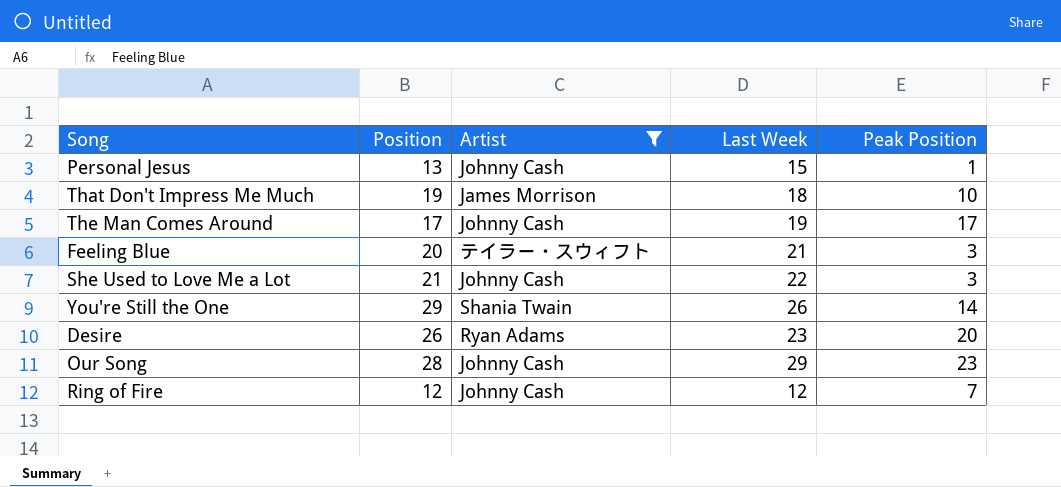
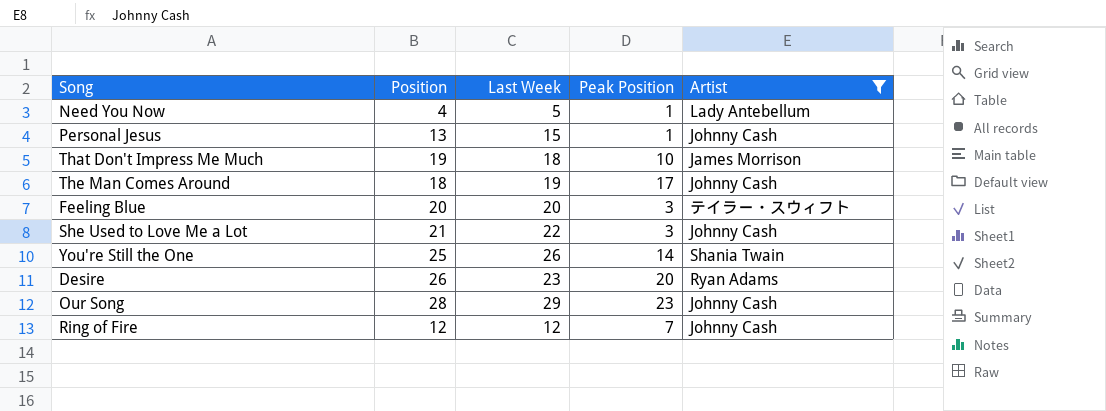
column Artist | position: 3 -> 5
row Need You Now: none -> 4 | 5 | 1 | Lady Antebellum
The Man Comes Around | Position: 17 -> 18
Feeling Blue | Last Week: 21 -> 20
You're Still the One | Position: 29 -> 25

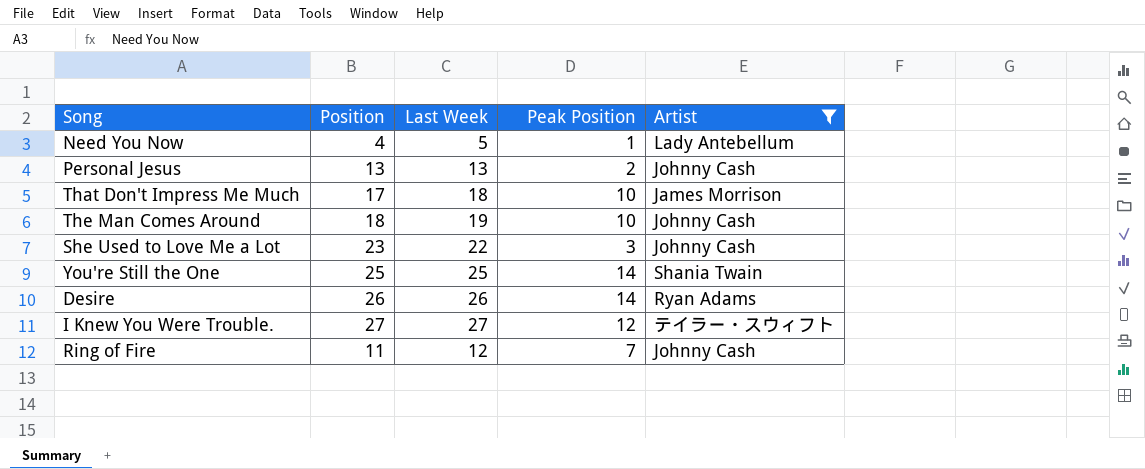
row Feeling Blue: 20 | 20 | 3 | テイラー・スウィフト -> none
row Our Song: 28 | 29 | 23 | Johnny Cash -> none
Personal Jesus | Last Week: 15 -> 13
Personal Jesus | Peak Position: 1 -> 2
That Don't Impress Me Much | Position: 19 -> 17
The Man Comes Around | Peak Position: 17 -> 10
She Used to Love Me a Lot | Position: 21 -> 23
You're Still the One | Last Week: 26 -> 25
Desire | Last Week: 23 -> 26
Desire | Peak Position: 20 -> 14
row I Knew You Were Trouble.: none -> 27 | 27 | 12 | テイラー・スウィフト
Ring of Fire | Position: 12 -> 11

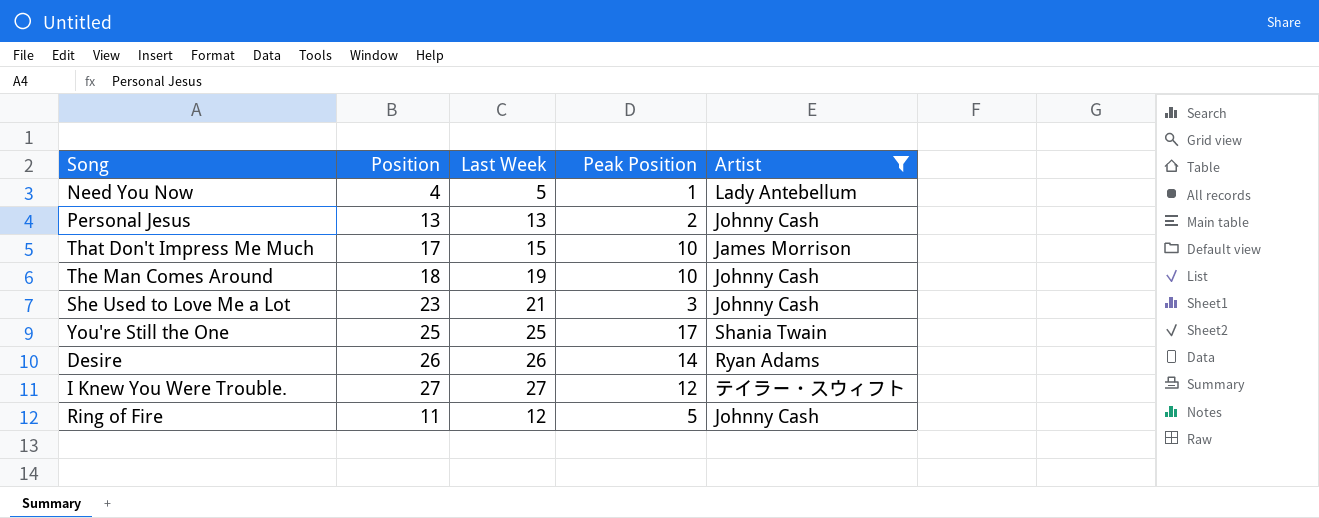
That Don't Impress Me Much | Last Week: 18 -> 15
She Used to Love Me a Lot | Last Week: 22 -> 21
You're Still the One | Peak Position: 14 -> 17
Ring of Fire | Peak Position: 7 -> 5

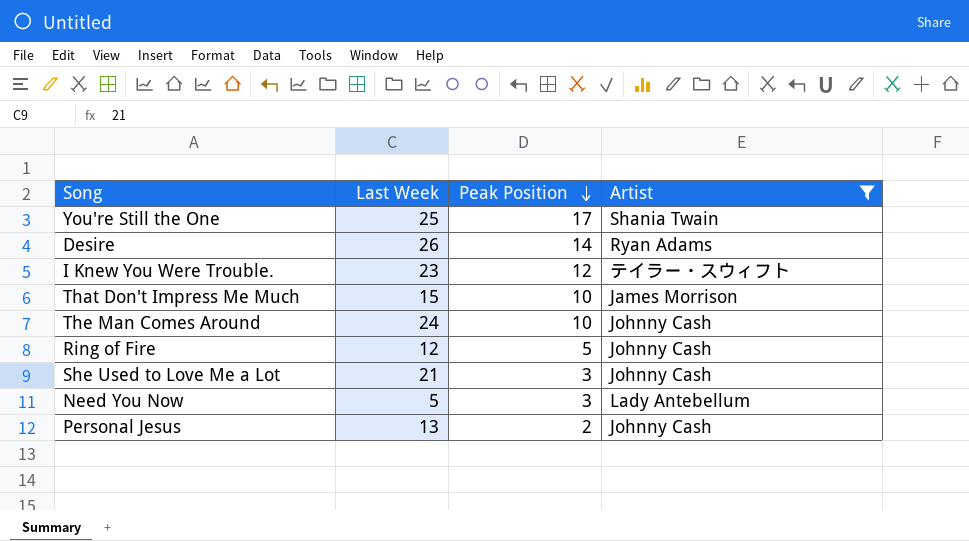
row order: none -> Peak Position descending
column Position | position: 2 -> none
I Knew You Were Trouble. | Last Week: 27 -> 23
The Man Comes Around | Last Week: 19 -> 24
Need You Now | Peak Position: 1 -> 3

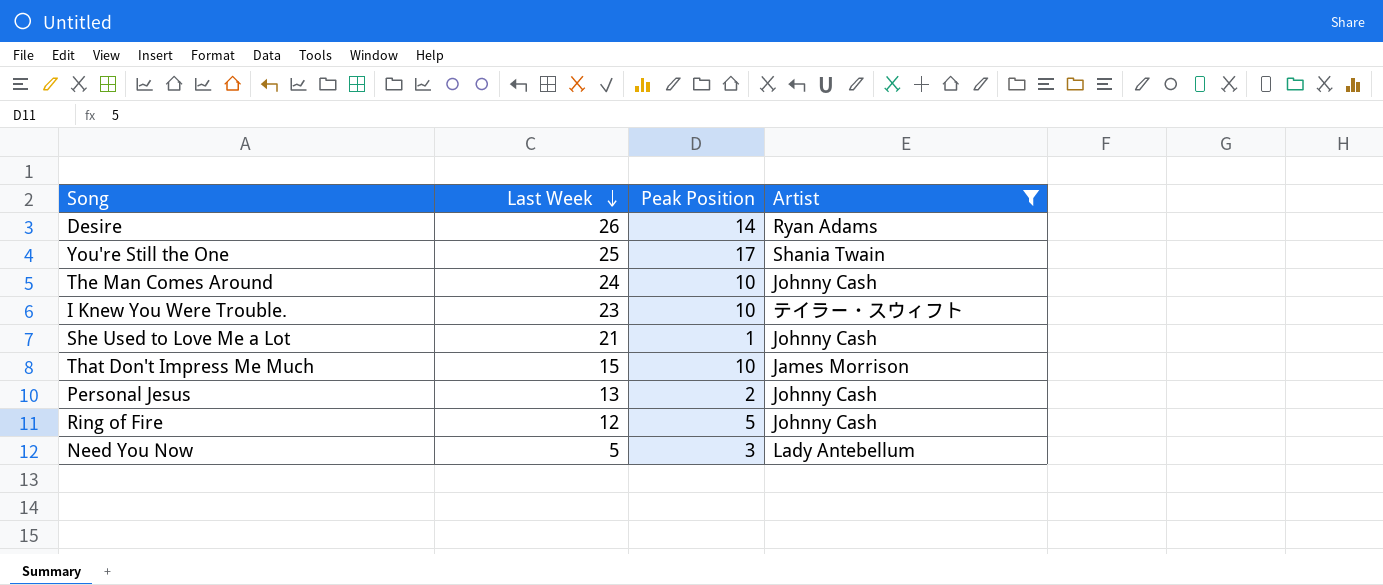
row order: Peak Position descending -> Last Week descending
I Knew You Were Trouble. | Peak Position: 12 -> 10
She Used to Love Me a Lot | Peak Position: 3 -> 1

